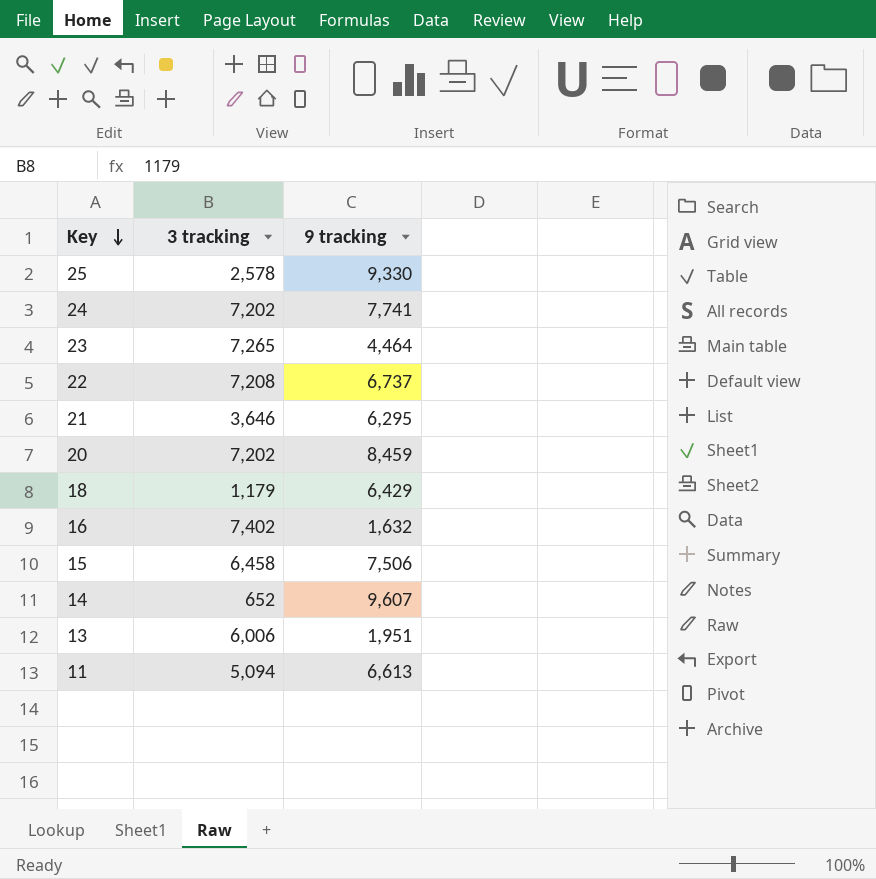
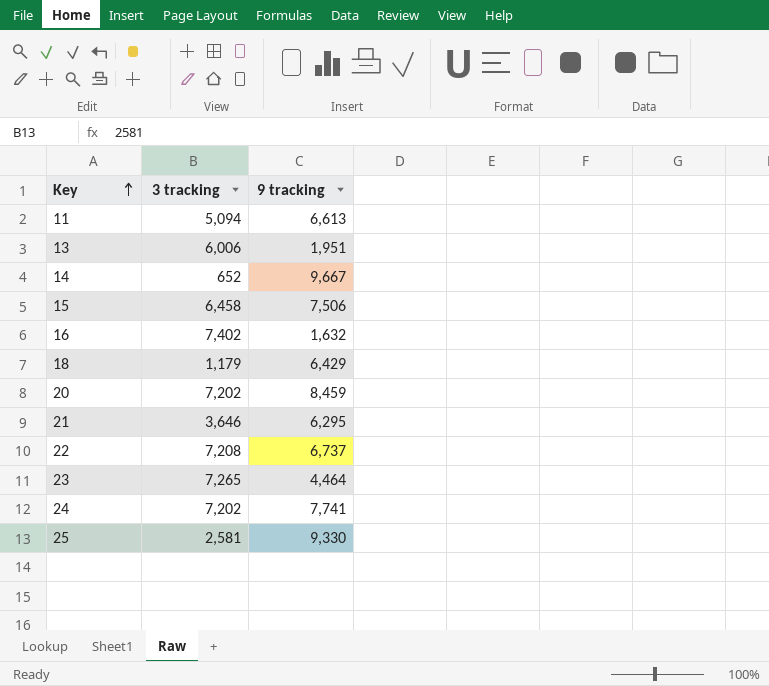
row order: Key descending -> Key ascending
14 | 9 tracking: 9,607 -> 9,667
25 | 3 tracking: 2,578 -> 2,581

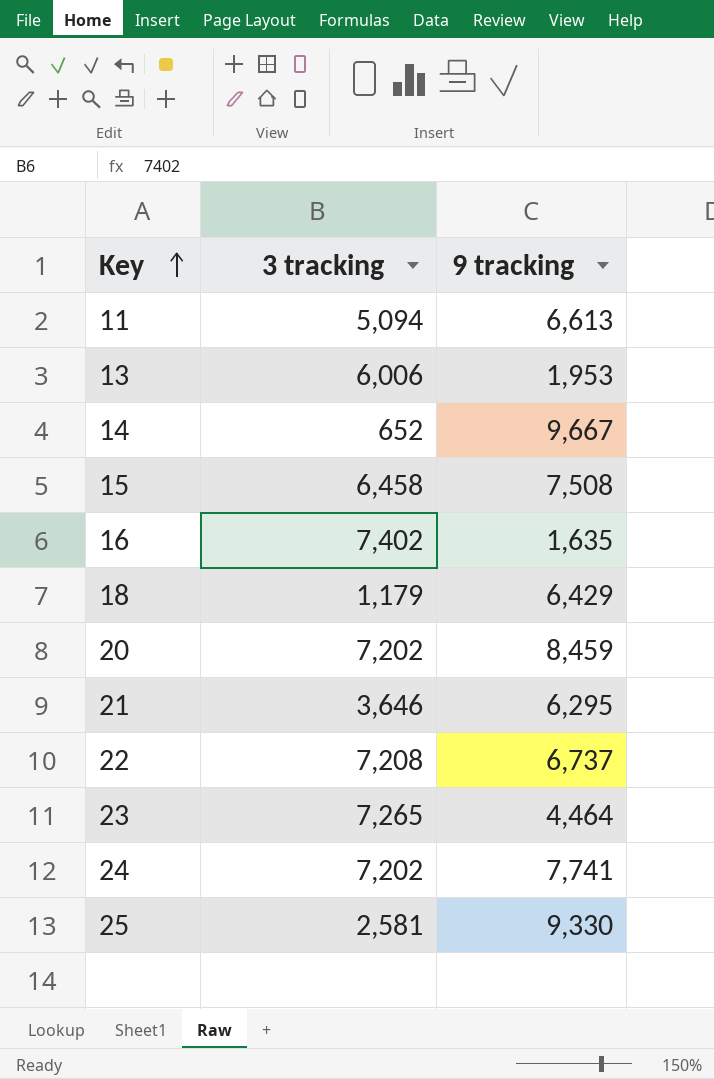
13 | 9 tracking: 1,951 -> 1,953
15 | 9 tracking: 7,506 -> 7,508
16 | 9 tracking: 1,632 -> 1,635

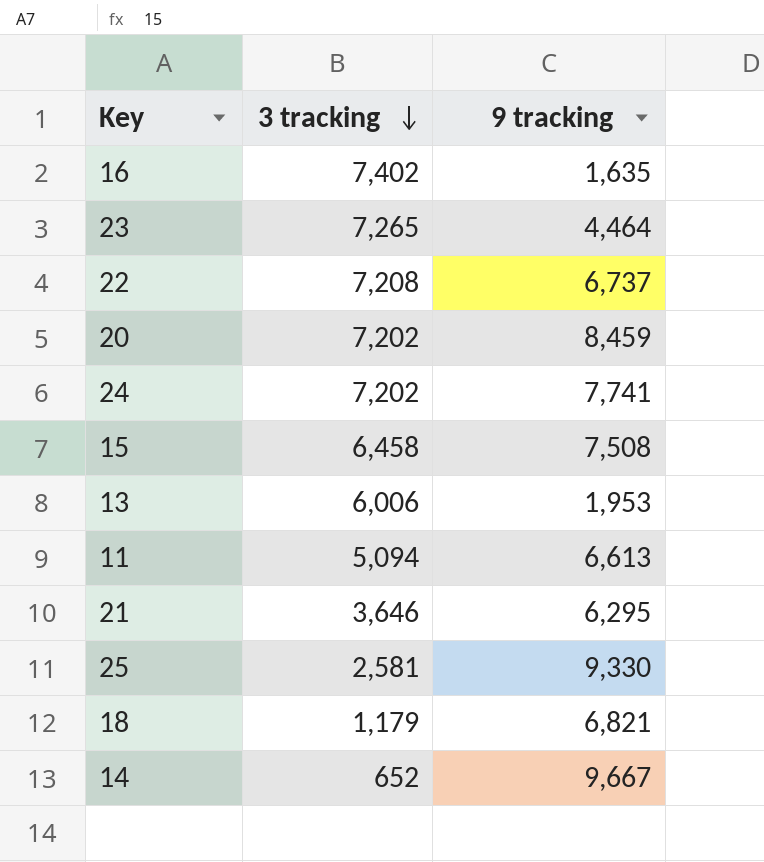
row order: Key ascending -> 3 tracking descending
18 | 9 tracking: 6,429 -> 6,821

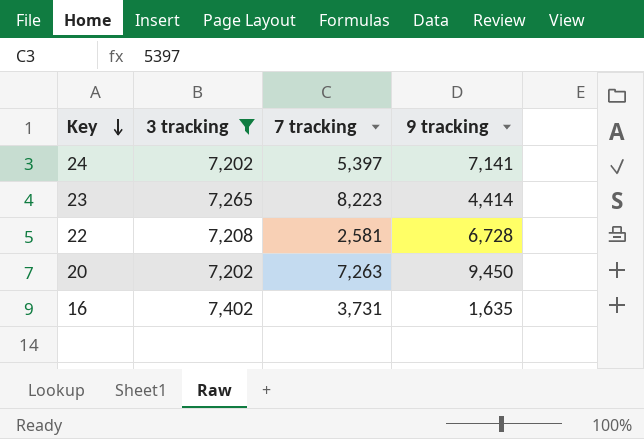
filter: none -> 3 tracking >= 7,202
row order: 3 tracking descending -> Key descending
column 7 tracking | position: none -> 3
24 | 9 tracking: 7,741 -> 7,141
23 | 9 tracking: 4,464 -> 4,414
22 | 9 tracking: 6,737 -> 6,728
20 | 9 tracking: 8,459 -> 9,450

